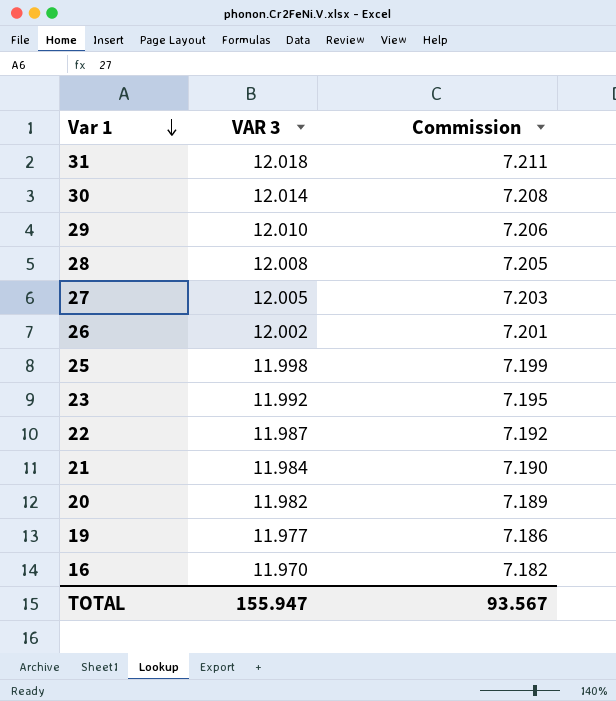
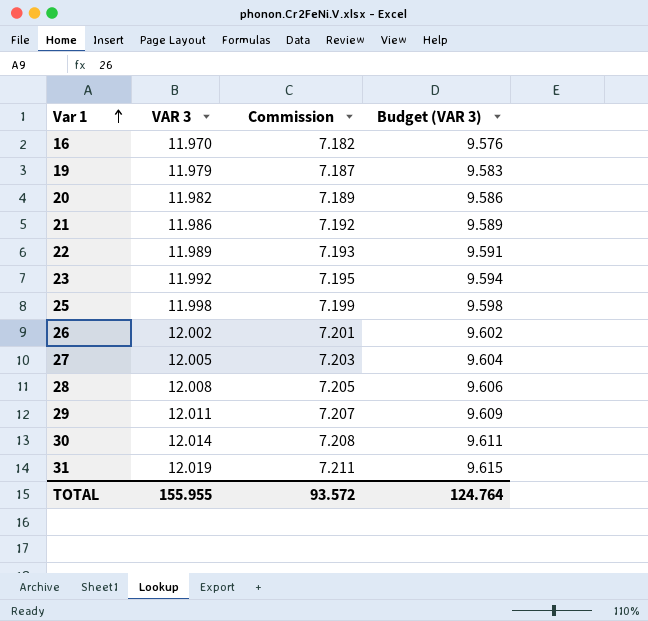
row order: Var 1 descending -> Var 1 ascending
column Budget (VAR 3) | formula: none -> [VAR 3] * 0.8
19 | VAR 3: 11.977 -> 11.979
19 | Commission: 7.186 -> 7.187
21 | VAR 3: 11.984 -> 11.986
21 | Commission: 7.190 -> 7.192
22 | VAR 3: 11.987 -> 11.989
22 | Commission: 7.192 -> 7.193
29 | VAR 3: 12.010 -> 12.011
29 | Commission: 7.206 -> 7.207
31 | VAR 3: 12.018 -> 12.019
TOTAL | VAR 3: 155.947 -> 155.955
TOTAL | Commission: 93.567 -> 93.572

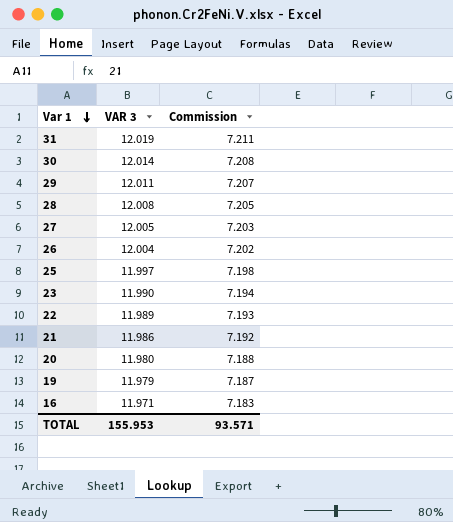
row order: Var 1 ascending -> Var 1 descending
column Budget (VAR 3) | formula: [VAR 3] * 0.8 -> none
26 | VAR 3: 12.002 -> 12.004
26 | Commission: 7.201 -> 7.202
25 | VAR 3: 11.998 -> 11.997
25 | Commission: 7.199 -> 7.198
23 | VAR 3: 11.992 -> 11.990
23 | Commission: 7.195 -> 7.194
20 | VAR 3: 11.982 -> 11.980
20 | Commission: 7.189 -> 7.188
16 | VAR 3: 11.970 -> 11.971
16 | Commission: 7.182 -> 7.183
TOTAL | VAR 3: 155.955 -> 155.953
TOTAL | Commission: 93.572 -> 93.571

